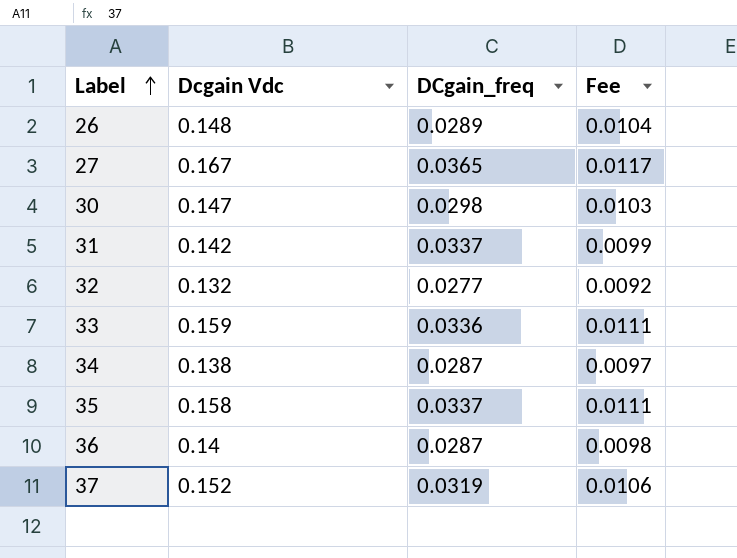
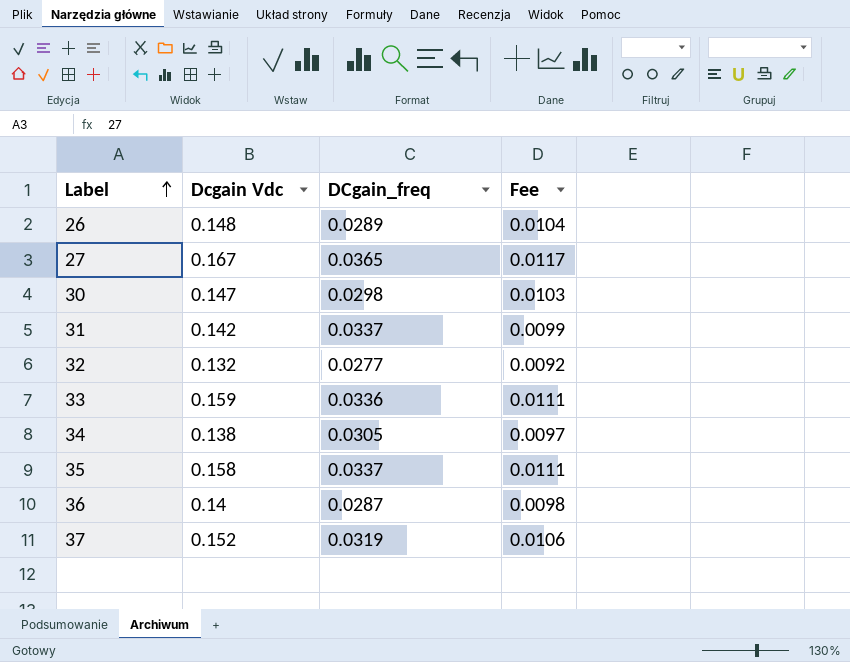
34 | DCgain_freq: 0.0287 -> 0.0305

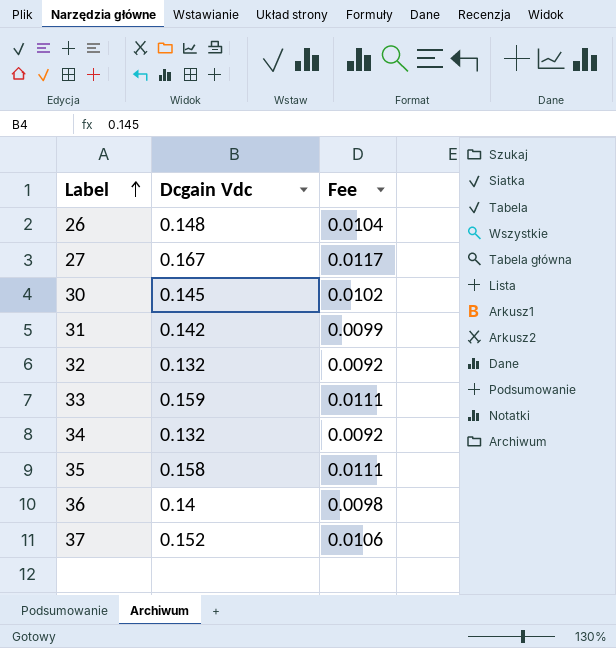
column DCgain_freq | position: 3 -> none
30 | Dcgain Vdc: 0.147 -> 0.145
30 | Fee: 0.0103 -> 0.0102
34 | Dcgain Vdc: 0.138 -> 0.132
34 | Fee: 0.0097 -> 0.0092

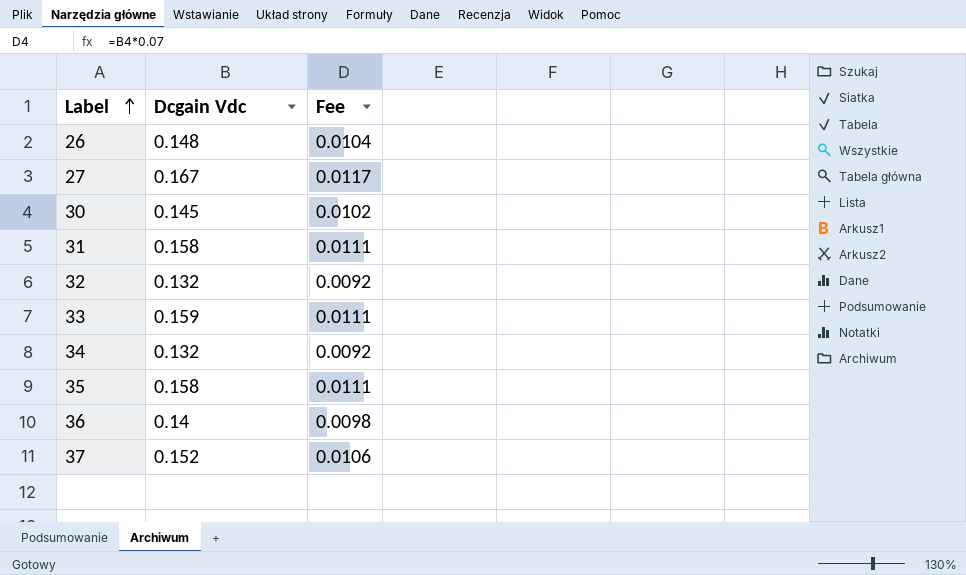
31 | Dcgain Vdc: 0.142 -> 0.158
31 | Fee: 0.0099 -> 0.0111

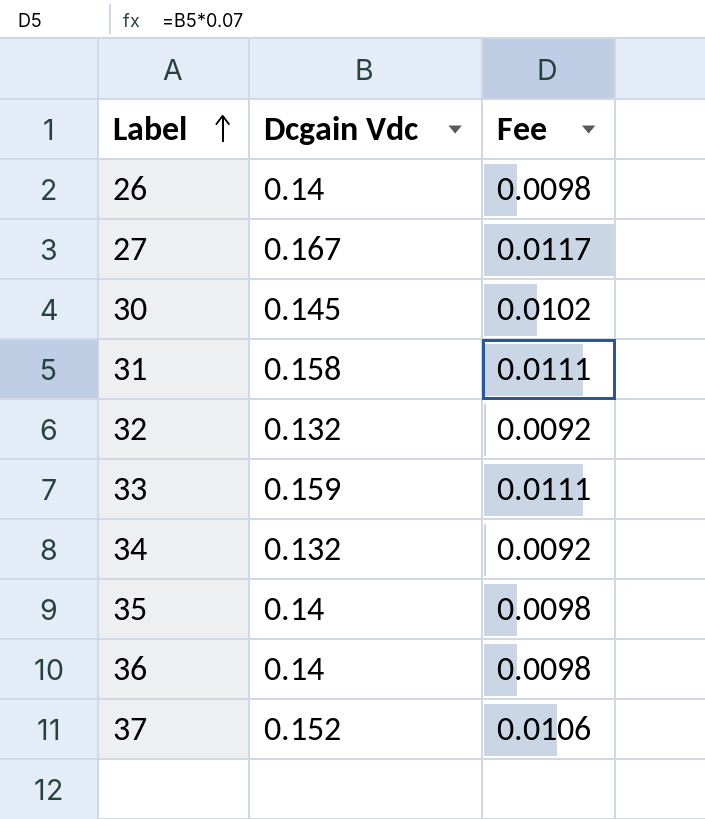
26 | Dcgain Vdc: 0.148 -> 0.14
26 | Fee: 0.0104 -> 0.0098
35 | Dcgain Vdc: 0.158 -> 0.14
35 | Fee: 0.0111 -> 0.0098

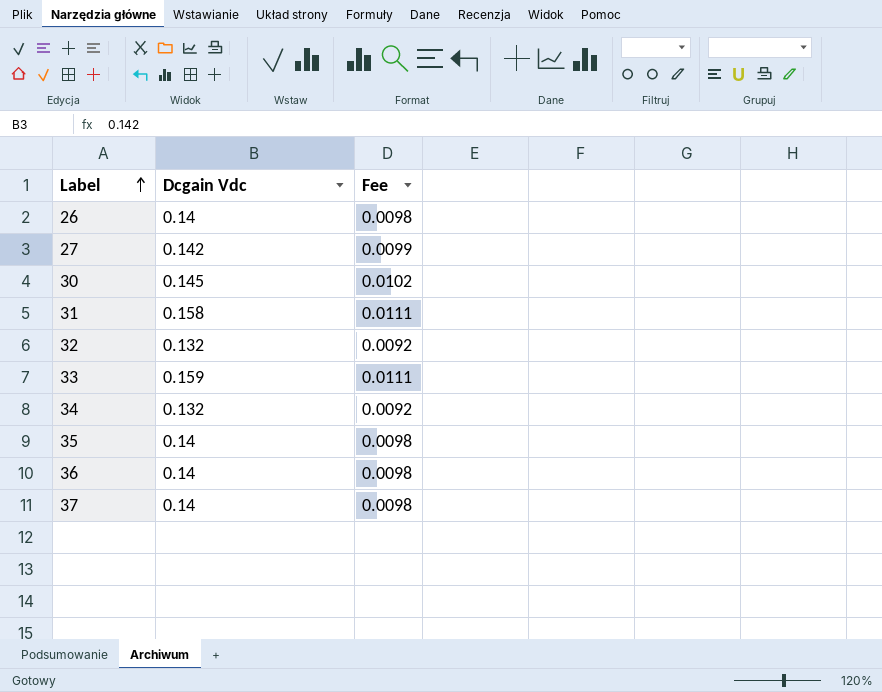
27 | Dcgain Vdc: 0.167 -> 0.142
27 | Fee: 0.0117 -> 0.0099
37 | Dcgain Vdc: 0.152 -> 0.14
37 | Fee: 0.0106 -> 0.0098

